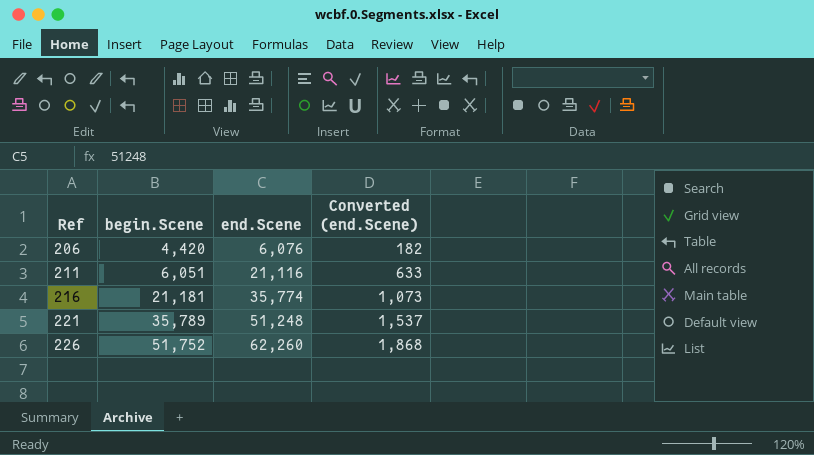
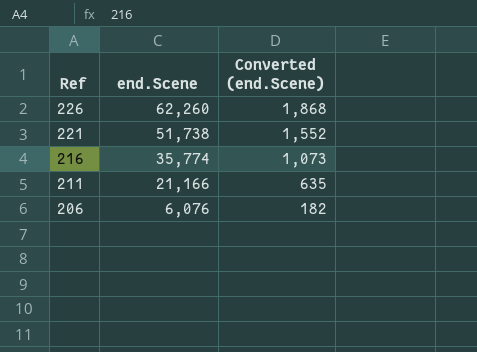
row order: Ref ascending -> Ref descending
column begin.Scene | position: 2 -> none
221 | end.Scene: 51,248 -> 51,738
221 | Converted (end.Scene): 1,537 -> 1,552
211 | end.Scene: 21,116 -> 21,166
211 | Converted (end.Scene): 633 -> 635

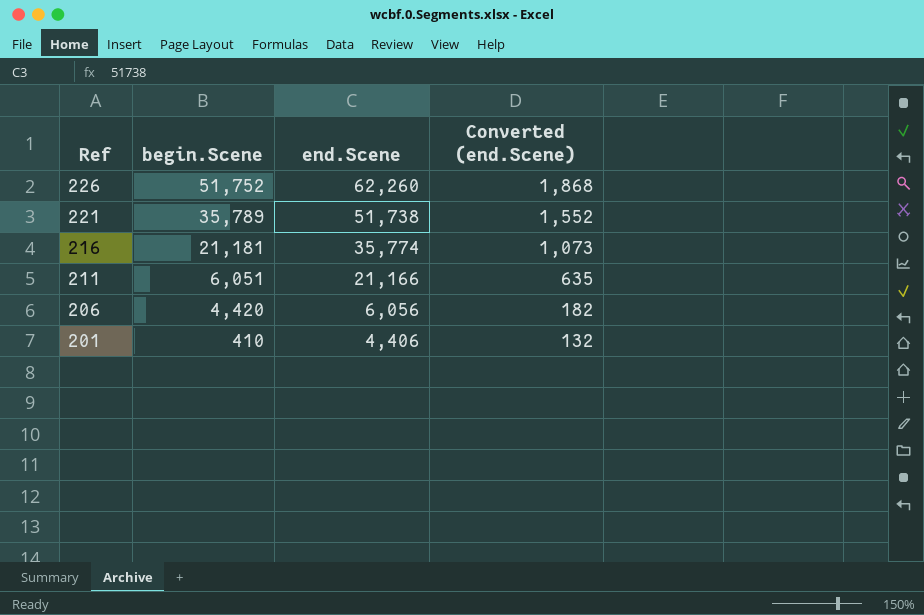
column begin.Scene | position: none -> 2
206 | end.Scene: 6,076 -> 6,056
row 201: none -> 410 | 4,406 | 132

